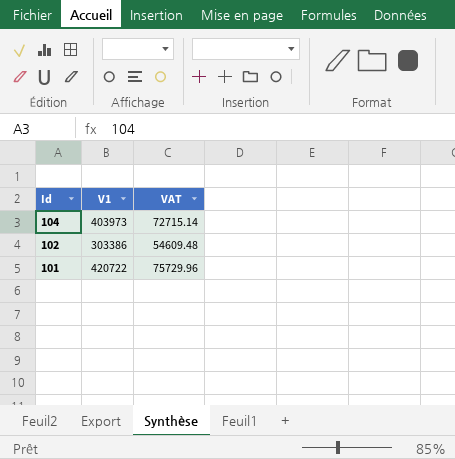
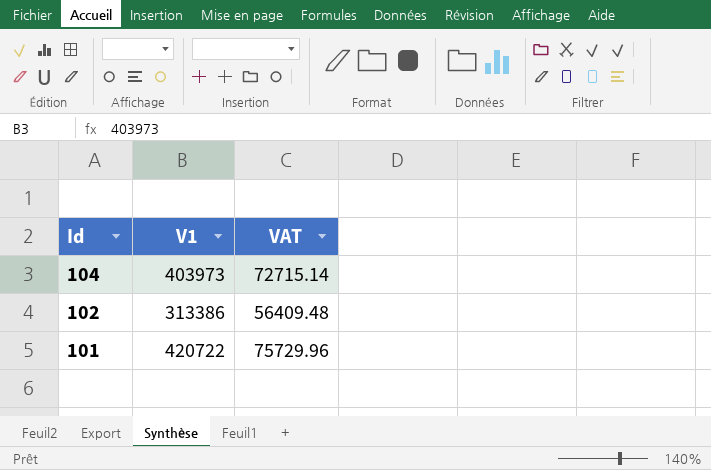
102 | V1: 303386 -> 313386
102 | VAT: 54609.48 -> 56409.48

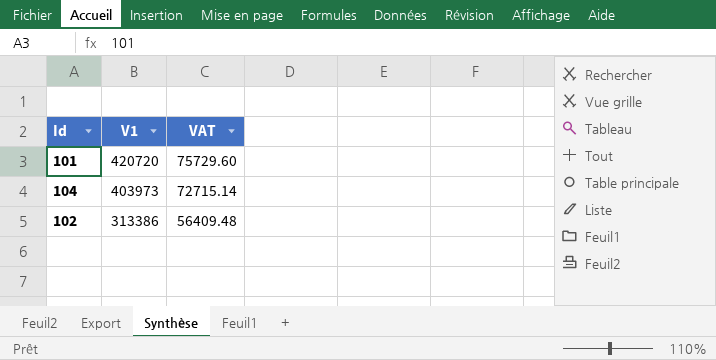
row order: Id descending -> V1 descending
101 | V1: 420722 -> 420720
101 | VAT: 75729.96 -> 75729.60

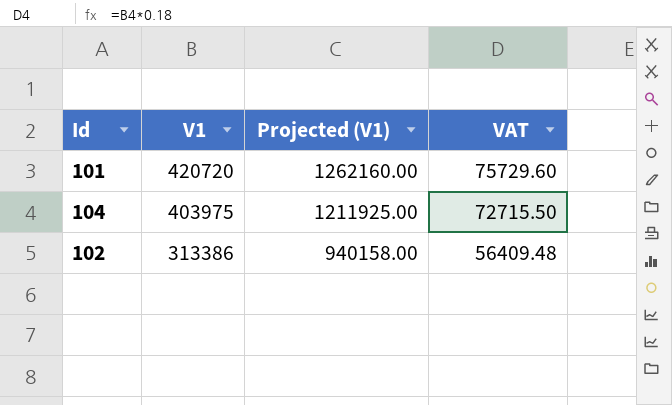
column Projected (V1) | formula: none -> [V1] * 3
104 | V1: 403973 -> 403975
104 | VAT: 72715.14 -> 72715.50

